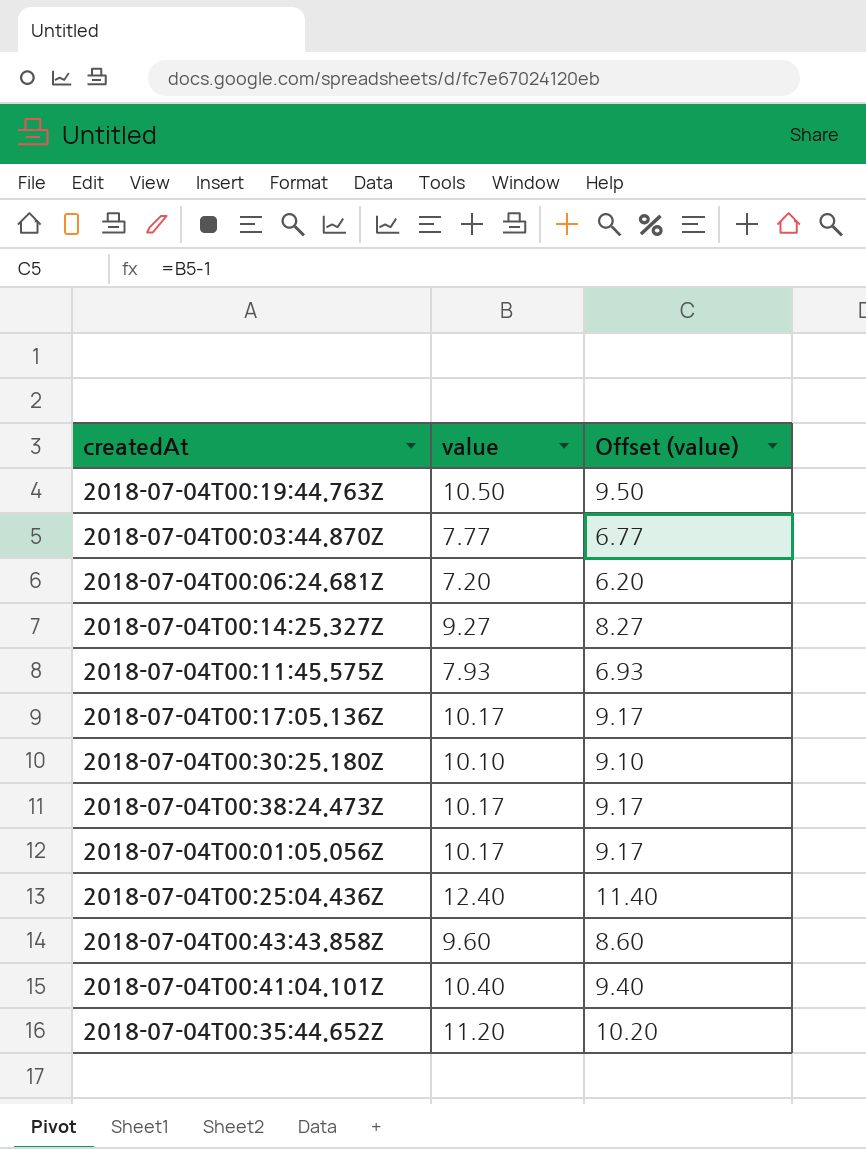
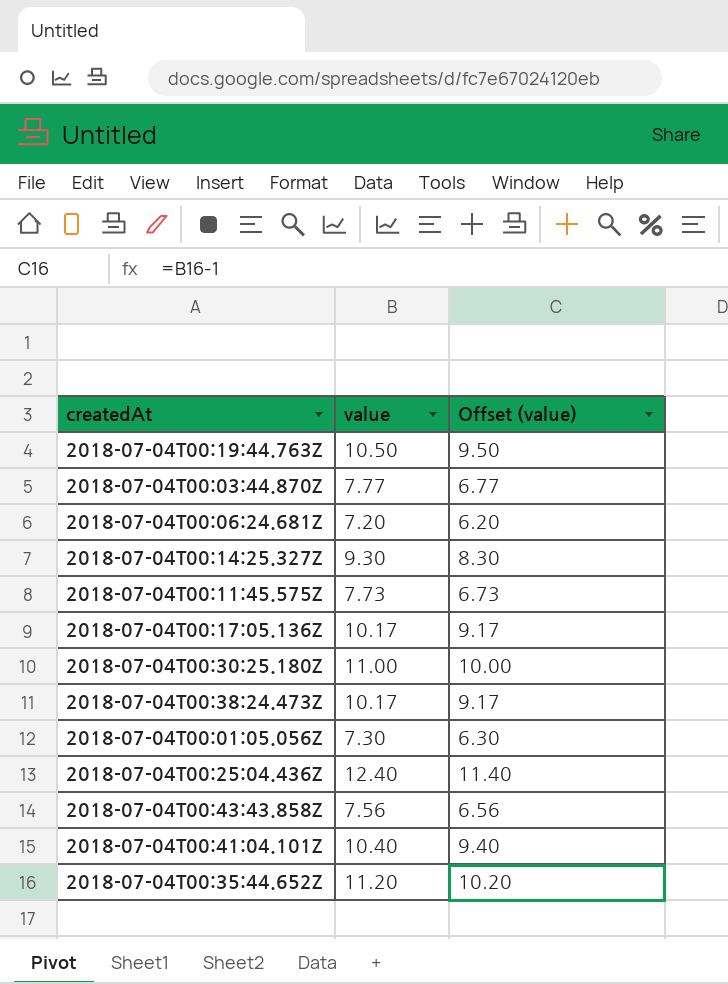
2018-07-04T00:14:25.327Z | value: 9.27 -> 9.30
2018-07-04T00:14:25.327Z | Offset (value): 8.27 -> 8.30
2018-07-04T00:11:45.575Z | value: 7.93 -> 7.73
2018-07-04T00:11:45.575Z | Offset (value): 6.93 -> 6.73
2018-07-04T00:30:25.180Z | value: 10.10 -> 11.00
2018-07-04T00:30:25.180Z | Offset (value): 9.10 -> 10.00
2018-07-04T00:01:05.056Z | value: 10.17 -> 7.30
2018-07-04T00:01:05.056Z | Offset (value): 9.17 -> 6.30
2018-07-04T00:43:43.858Z | value: 9.60 -> 7.56
2018-07-04T00:43:43.858Z | Offset (value): 8.60 -> 6.56

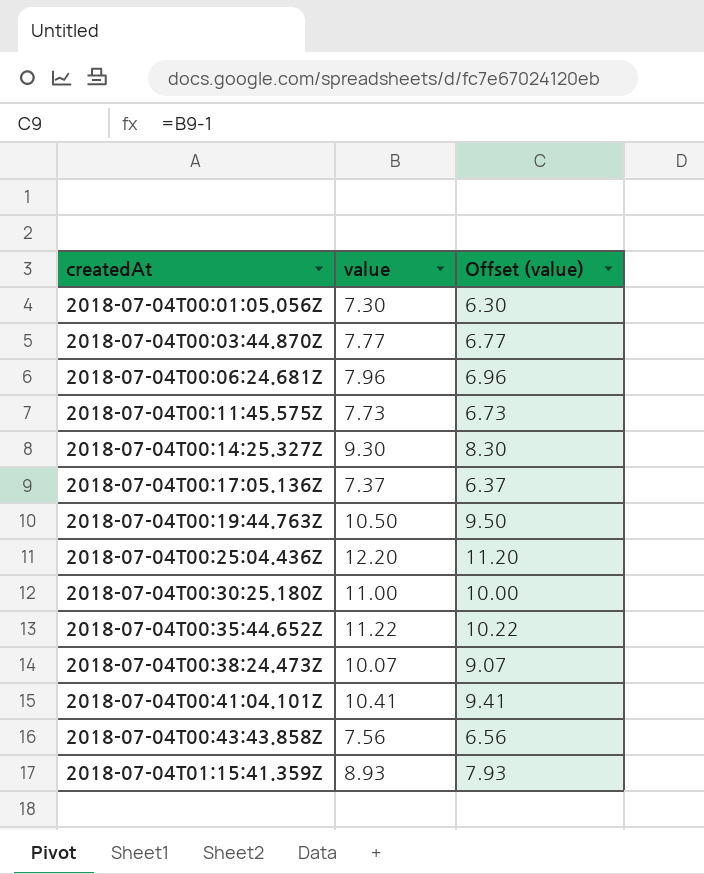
row order: none -> createdAt ascending
2018-07-04T00:06:24.681Z | value: 7.20 -> 7.96
2018-07-04T00:06:24.681Z | Offset (value): 6.20 -> 6.96
2018-07-04T00:17:05.136Z | value: 10.17 -> 7.37
2018-07-04T00:17:05.136Z | Offset (value): 9.17 -> 6.37
2018-07-04T00:25:04.436Z | value: 12.40 -> 12.20
2018-07-04T00:25:04.436Z | Offset (value): 11.40 -> 11.20
2018-07-04T00:35:44.652Z | value: 11.20 -> 11.22
2018-07-04T00:35:44.652Z | Offset (value): 10.20 -> 10.22
2018-07-04T00:38:24.473Z | value: 10.17 -> 10.07
2018-07-04T00:38:24.473Z | Offset (value): 9.17 -> 9.07
2018-07-04T00:41:04.101Z | value: 10.40 -> 10.41
2018-07-04T00:41:04.101Z | Offset (value): 9.40 -> 9.41
row 2018-07-04T01:15:41.359Z: none -> 8.93 | 7.93

